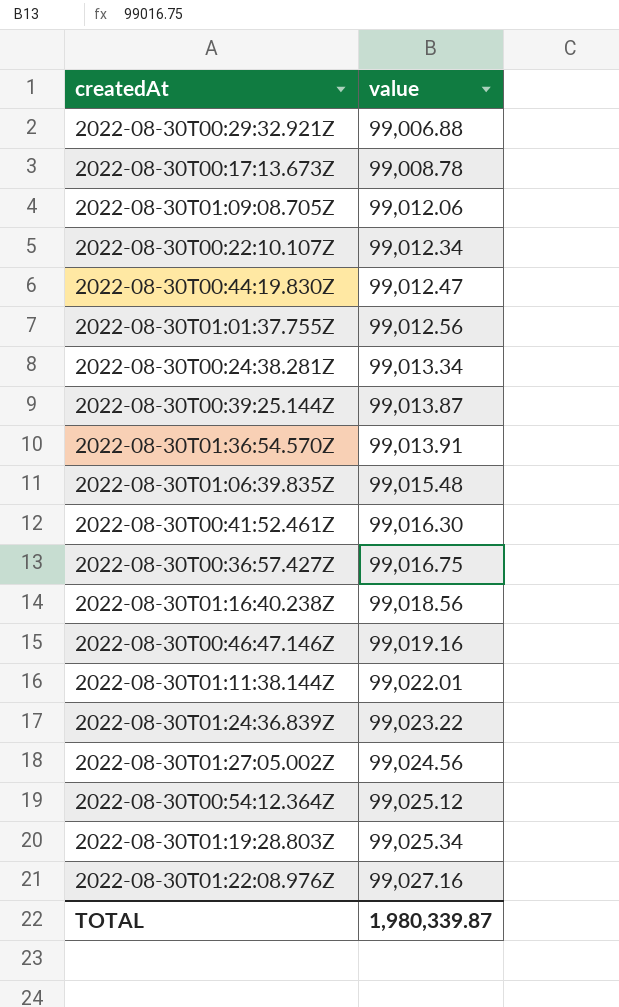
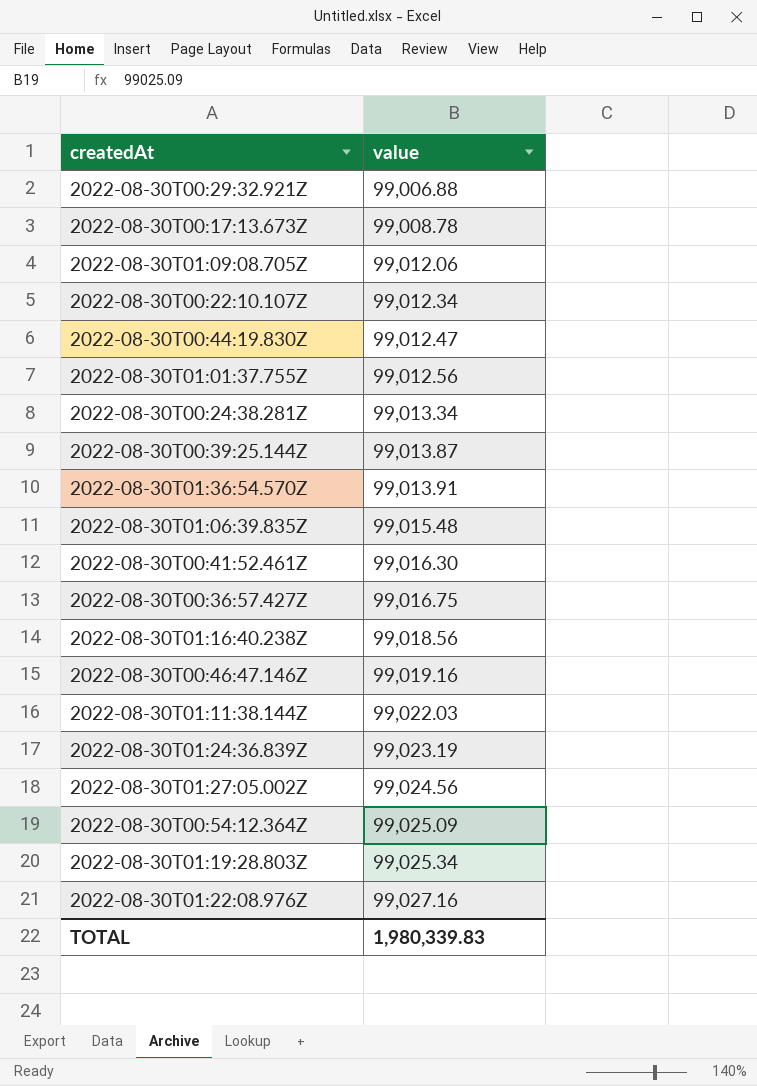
2022-08-30T01:11:38.144Z | value: 99,022.01 -> 99,022.03
2022-08-30T01:24:36.839Z | value: 99,023.22 -> 99,023.19
2022-08-30T00:54:12.364Z | value: 99,025.12 -> 99,025.09
TOTAL | value: 1,980,339.87 -> 1,980,339.83

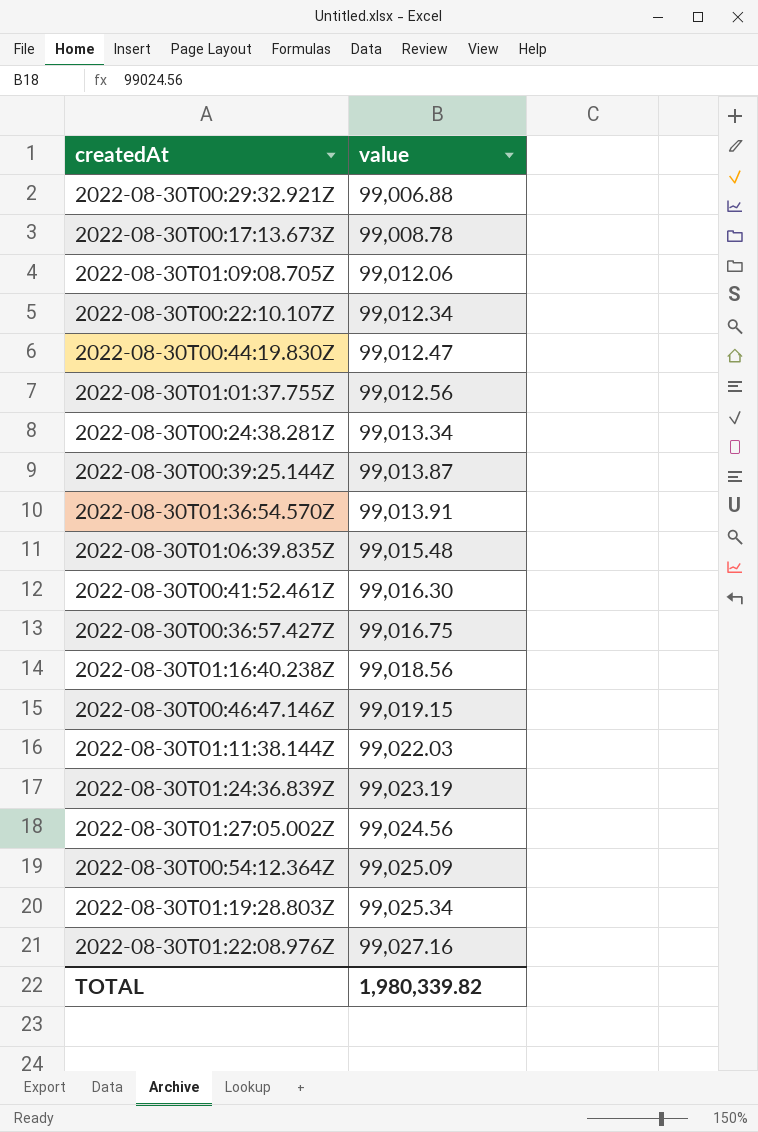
2022-08-30T00:46:47.146Z | value: 99,019.16 -> 99,019.15
TOTAL | value: 1,980,339.83 -> 1,980,339.82

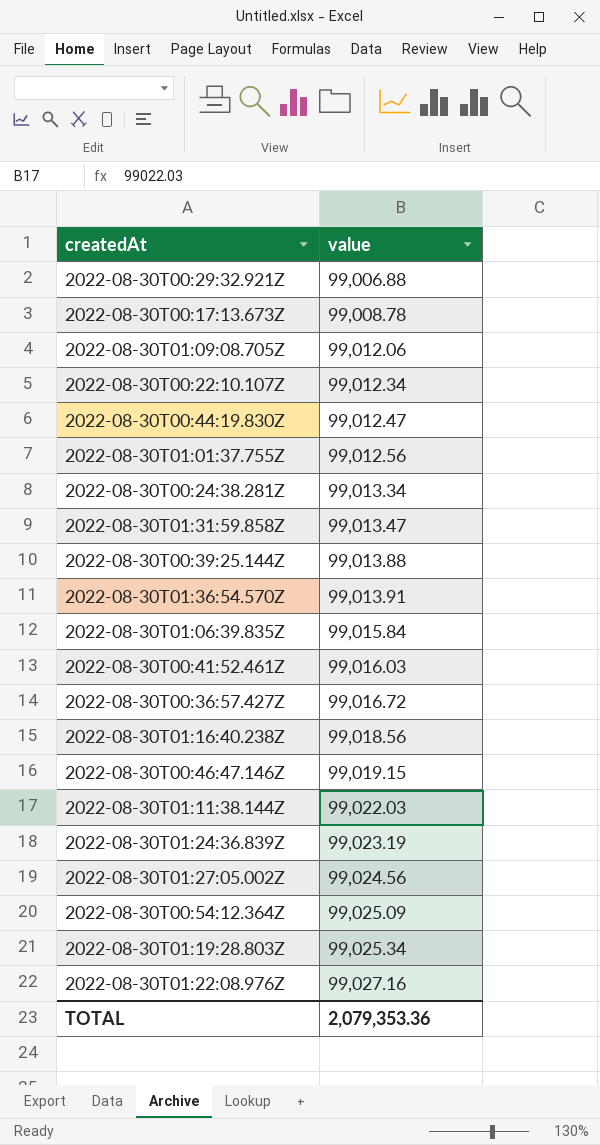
row 2022-08-30T01:31:59.858Z: none -> 99,013.47
2022-08-30T00:39:25.144Z | value: 99,013.87 -> 99,013.88
2022-08-30T01:06:39.835Z | value: 99,015.48 -> 99,015.84
2022-08-30T00:41:52.461Z | value: 99,016.30 -> 99,016.03
2022-08-30T00:36:57.427Z | value: 99,016.75 -> 99,016.72
TOTAL | value: 1,980,339.82 -> 2,079,353.36

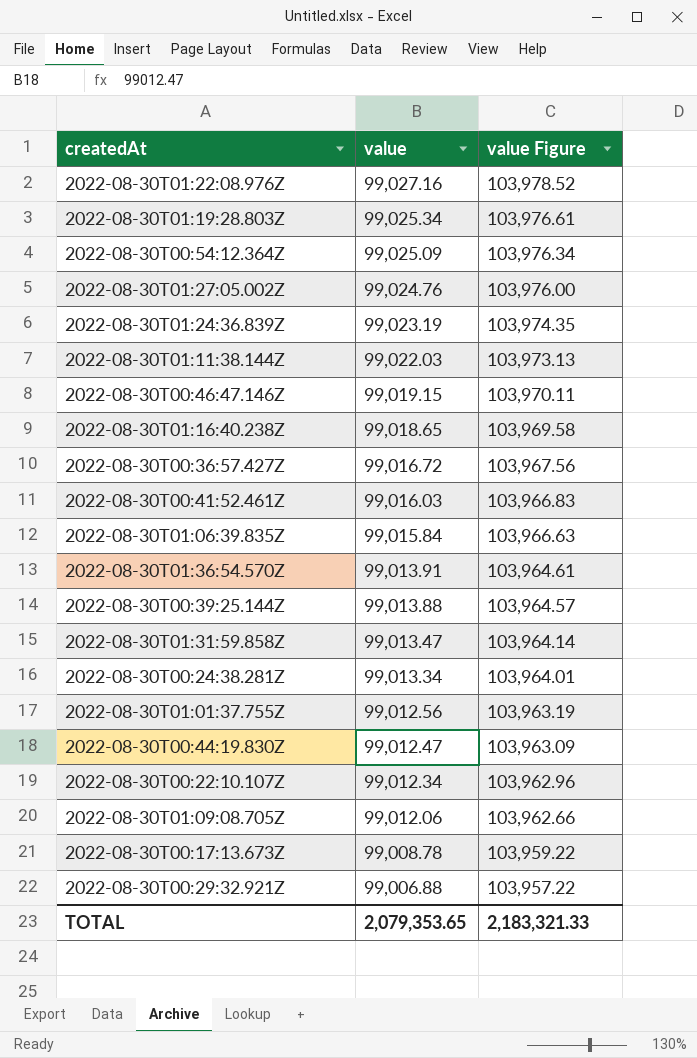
row order: value ascending -> value descending
column value Figure | formula: none -> [value] * 1.05
2022-08-30T01:27:05.002Z | value: 99,024.56 -> 99,024.76
2022-08-30T01:16:40.238Z | value: 99,018.56 -> 99,018.65
TOTAL | value: 2,079,353.36 -> 2,079,353.65

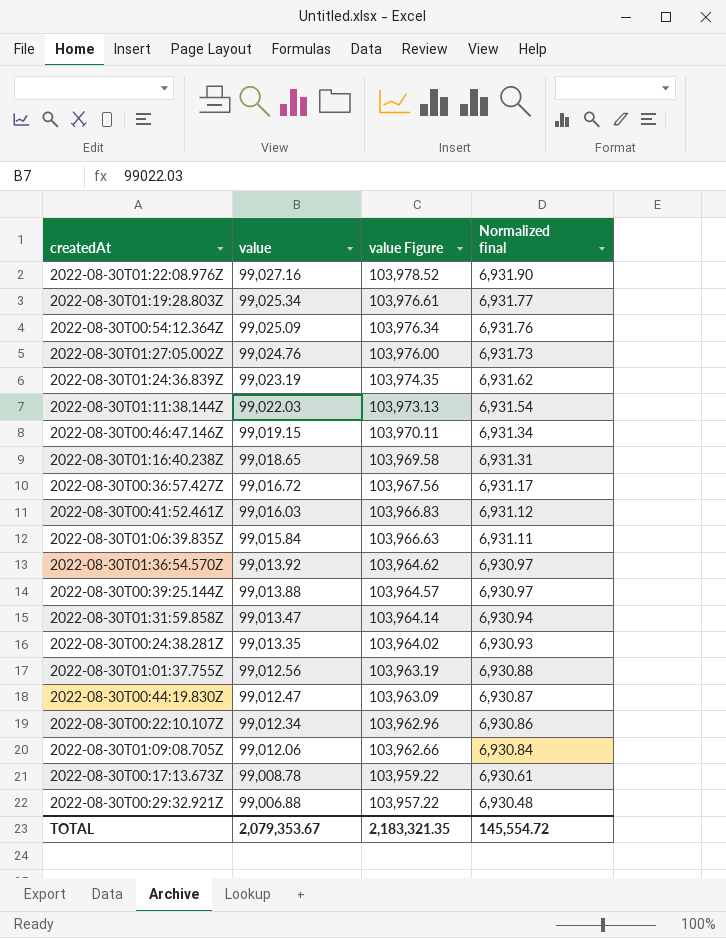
column Normalized final | formula: none -> [value] * 0.07
2022-08-30T01:36:54.570Z | value: 99,013.91 -> 99,013.92
2022-08-30T01:36:54.570Z | value Figure: 103,964.61 -> 103,964.62
2022-08-30T00:24:38.281Z | value: 99,013.34 -> 99,013.35
2022-08-30T00:24:38.281Z | value Figure: 103,964.01 -> 103,964.02
TOTAL | value: 2,079,353.65 -> 2,079,353.67
TOTAL | value Figure: 2,183,321.33 -> 2,183,321.35

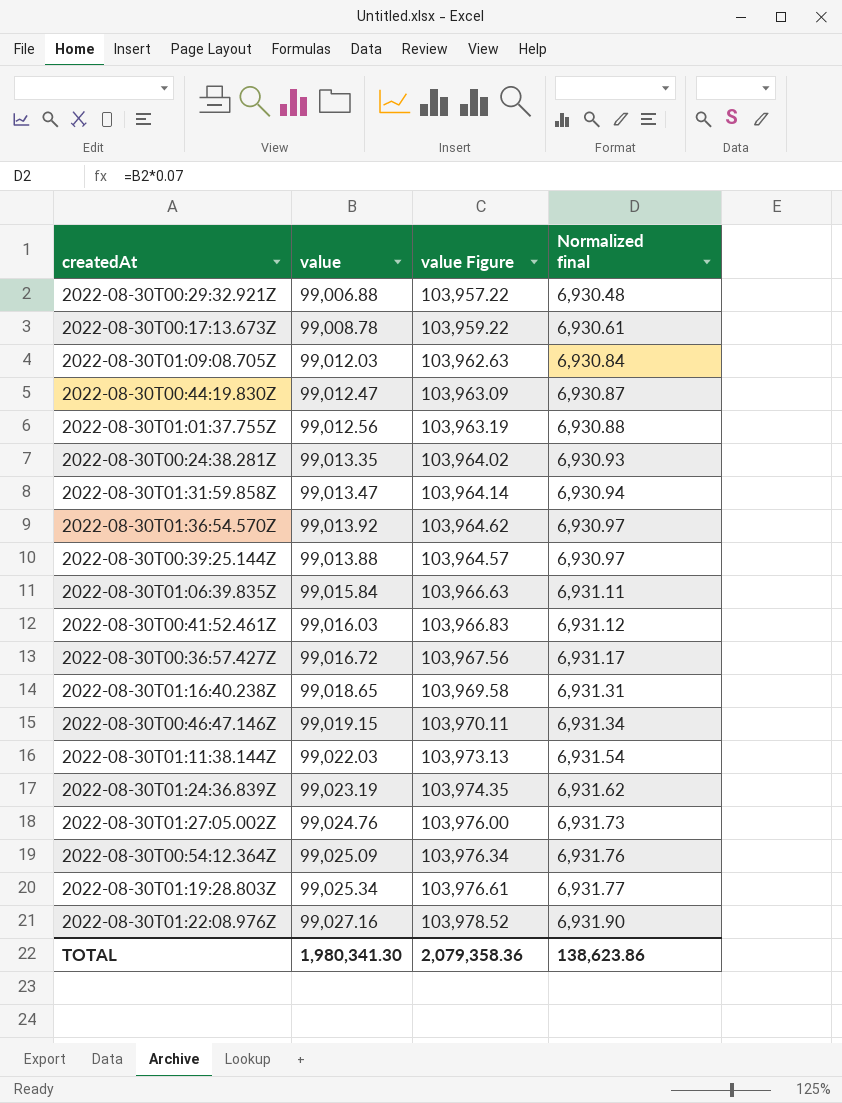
row order: value descending -> Normalized final ascending
row 2022-08-30T00:22:10.107Z: 99,012.34 | 103,962.96 | 6,930.86 -> none
2022-08-30T01:09:08.705Z | value: 99,012.06 -> 99,012.03
2022-08-30T01:09:08.705Z | value Figure: 103,962.66 -> 103,962.63
TOTAL | value: 2,079,353.67 -> 1,980,341.30
TOTAL | value Figure: 2,183,321.35 -> 2,079,358.36
TOTAL | Normalized final: 145,554.72 -> 138,623.86

